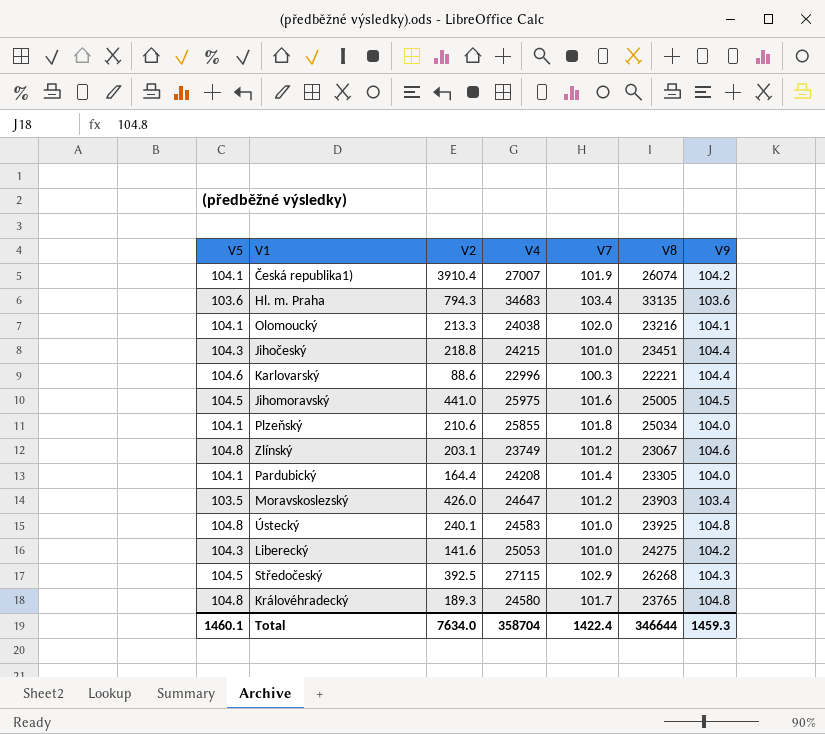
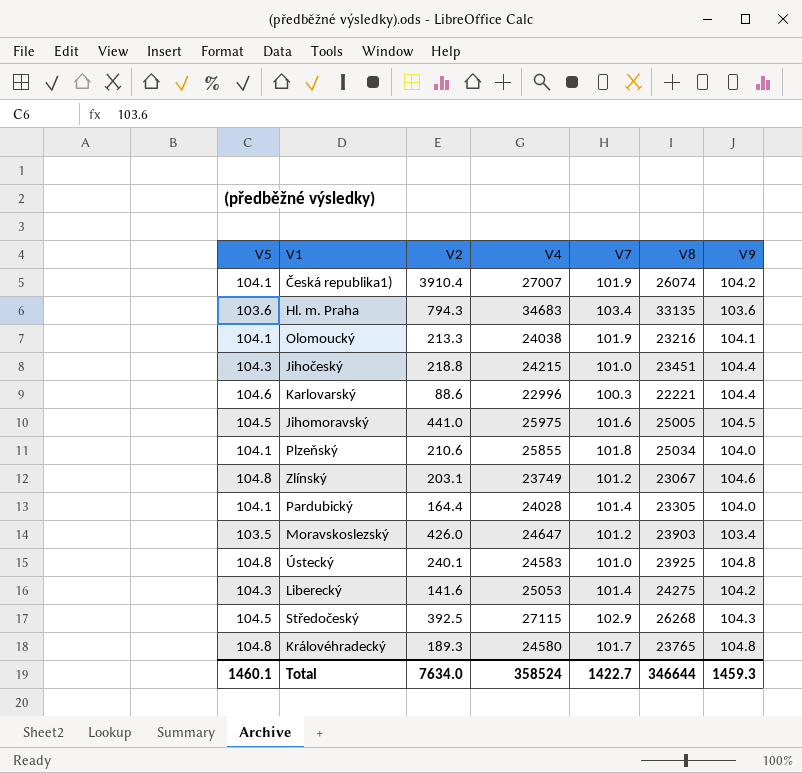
Olomoucký | V7: 102.0 -> 101.9
Pardubický | V4: 24208 -> 24028
Liberecký | V7: 101.0 -> 101.4
Total | V4: 358704 -> 358524
Total | V7: 1422.4 -> 1422.7

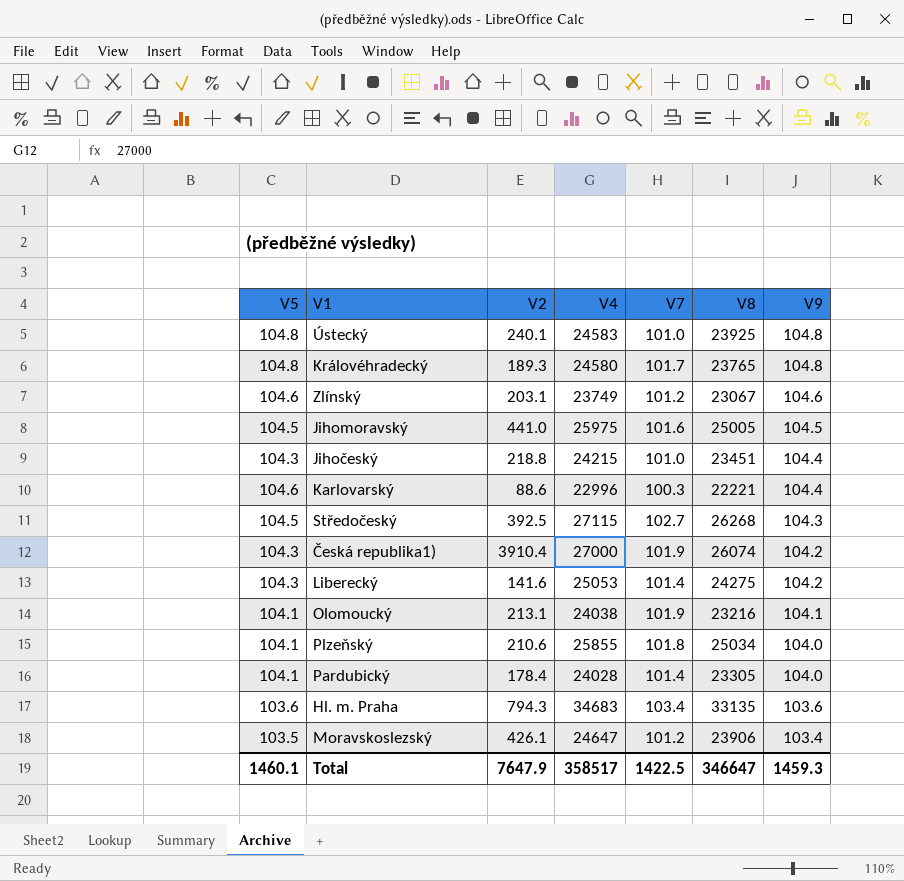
row order: none -> V9 descending
Zlínský | V5: 104.8 -> 104.6
Středočeský | V7: 102.9 -> 102.7
Česká republika1) | V5: 104.1 -> 104.3
Česká republika1) | V4: 27007 -> 27000
Olomoucký | V2: 213.3 -> 213.1
Pardubický | V2: 164.4 -> 178.4
Moravskoslezský | V2: 426.0 -> 426.1
Moravskoslezský | V8: 23903 -> 23906
Total | V2: 7634.0 -> 7647.9
Total | V4: 358524 -> 358517
Total | V7: 1422.7 -> 1422.5
Total | V8: 346644 -> 346647

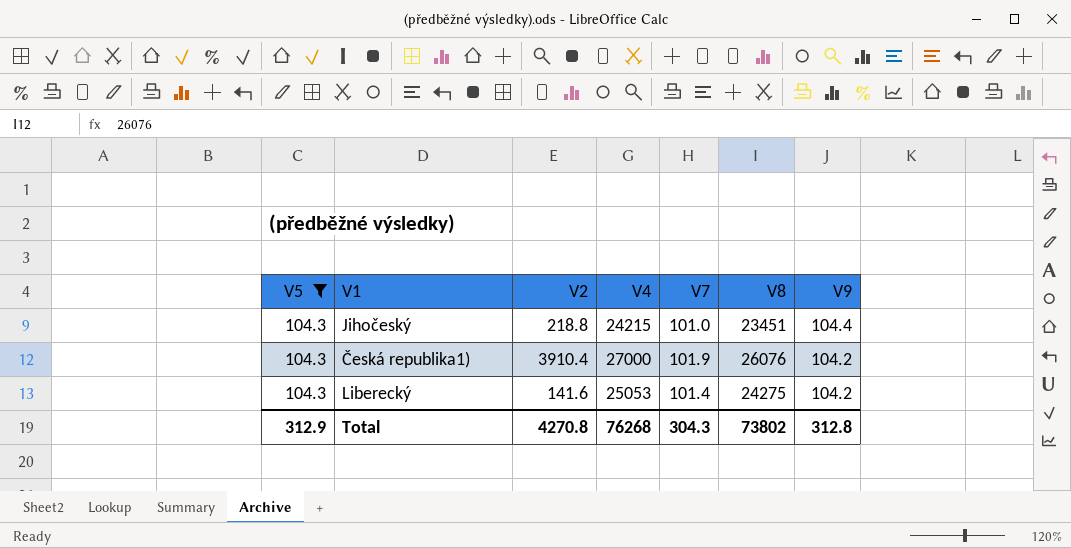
filter: none -> V5 = 104.3
Česká republika1) | V8: 26074 -> 26076
Total | V5: 1460.1 -> 312.9
Total | V2: 7647.9 -> 4270.8
Total | V4: 358517 -> 76268
Total | V7: 1422.5 -> 304.3
Total | V8: 346647 -> 73802
Total | V9: 1459.3 -> 312.8

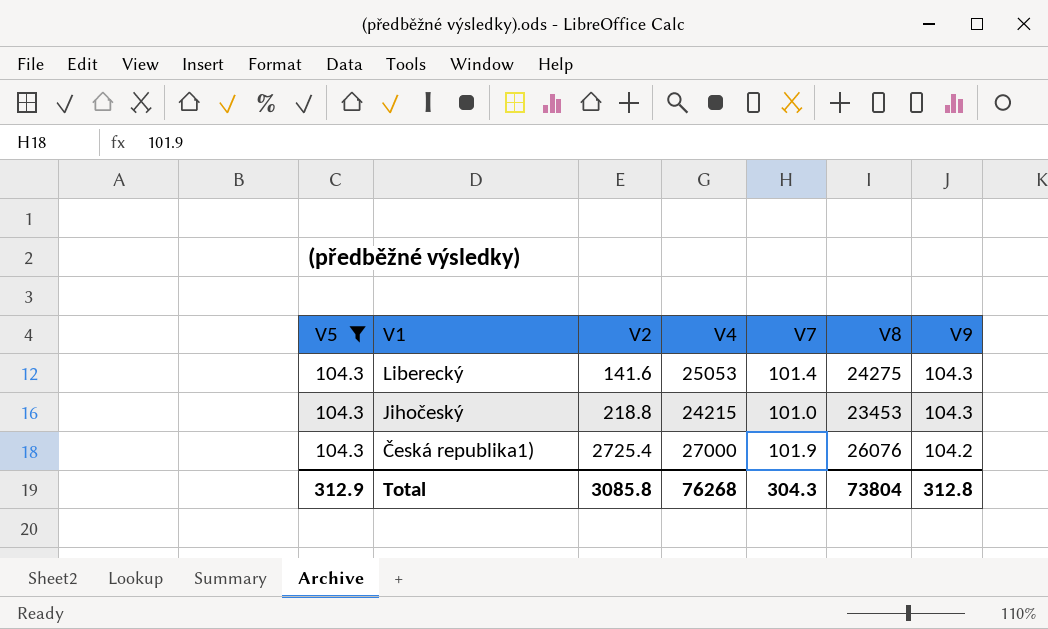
row order: V9 descending -> V1 descending
Liberecký | V9: 104.2 -> 104.3
Jihočeský | V8: 23451 -> 23453
Jihočeský | V9: 104.4 -> 104.3
Česká republika1) | V2: 3910.4 -> 2725.4
Total | V2: 4270.8 -> 3085.8
Total | V8: 73802 -> 73804

